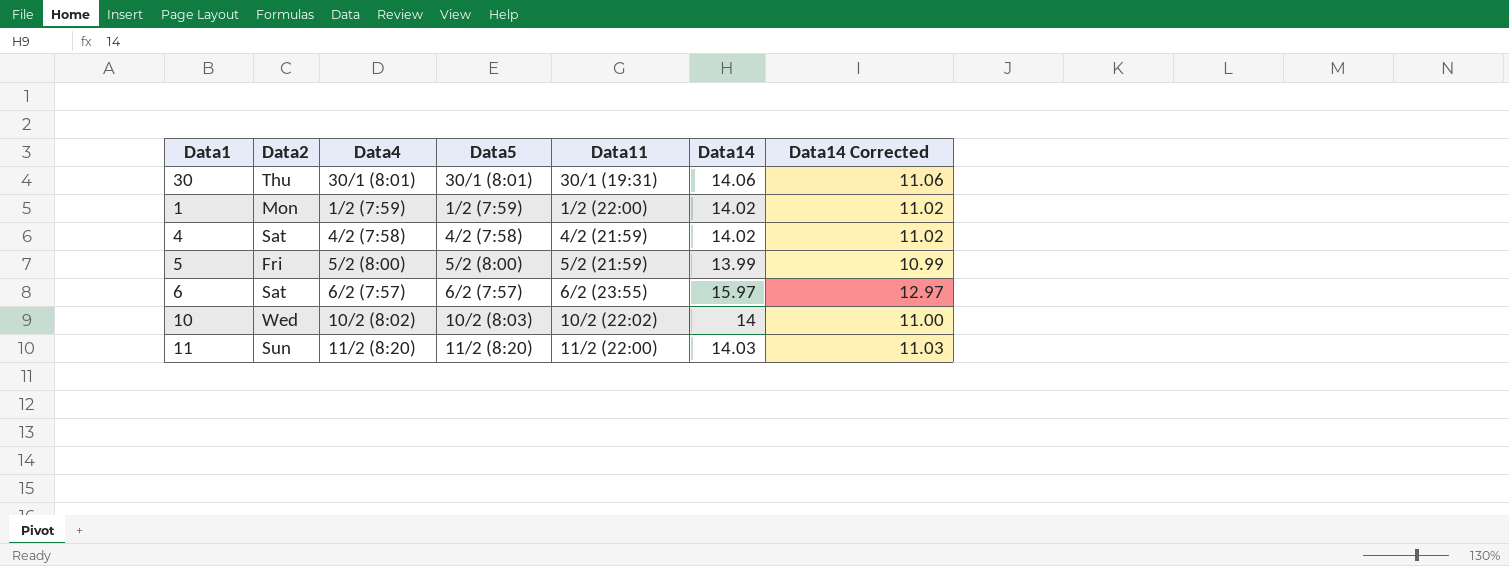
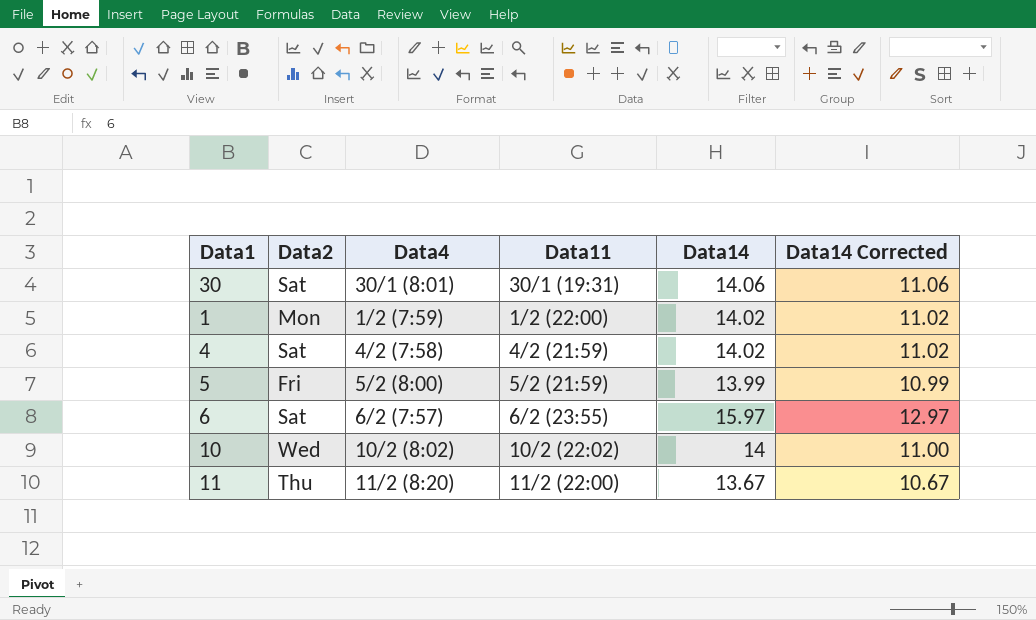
column Data5 | position: 4 -> none
30 | Data2: Thu -> Sat
11 | Data2: Sun -> Thu
11 | Data14: 14.03 -> 13.67
11 | Data14 Corrected: 11.03 -> 10.67

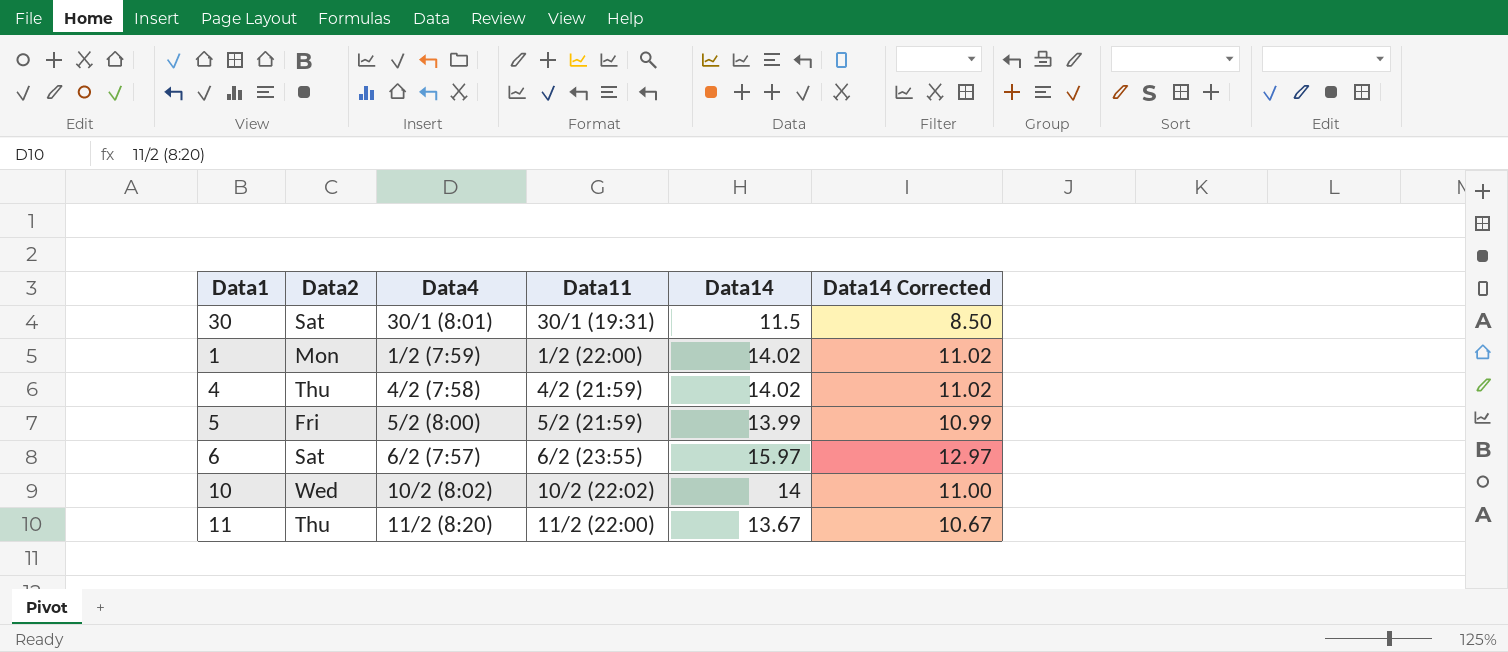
30 | Data14: 14.06 -> 11.5
30 | Data14 Corrected: 11.06 -> 8.50
4 | Data2: Sat -> Thu

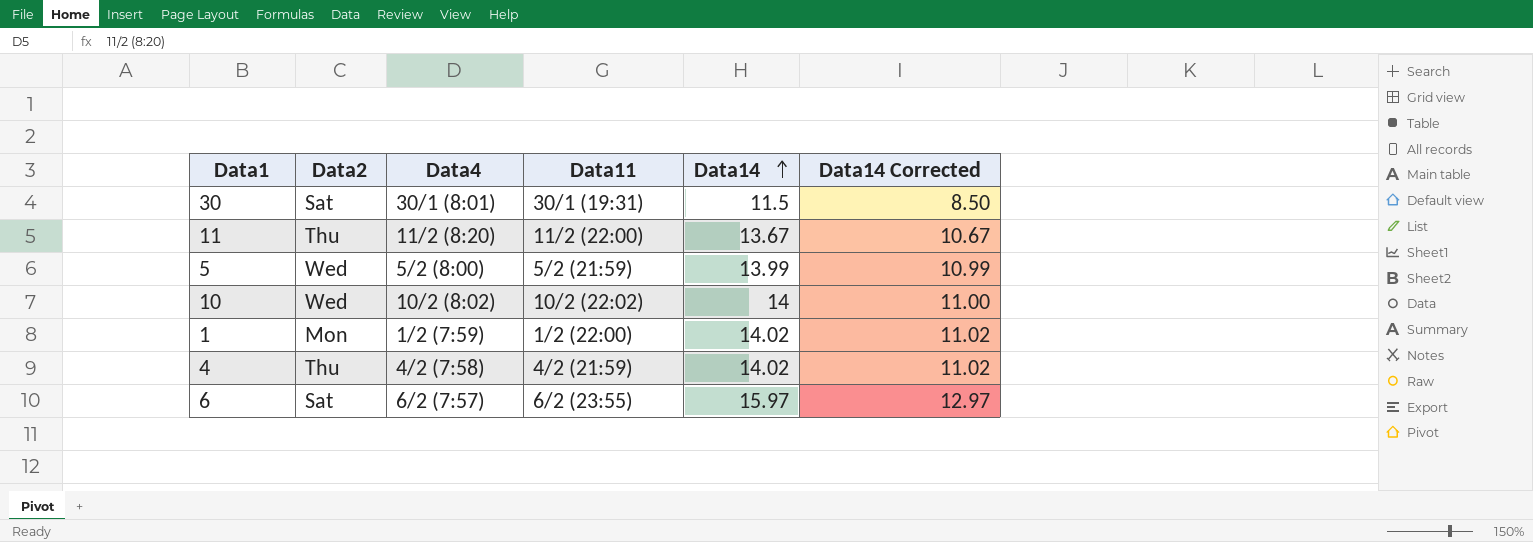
row order: none -> Data14 ascending
5 | Data2: Fri -> Wed

